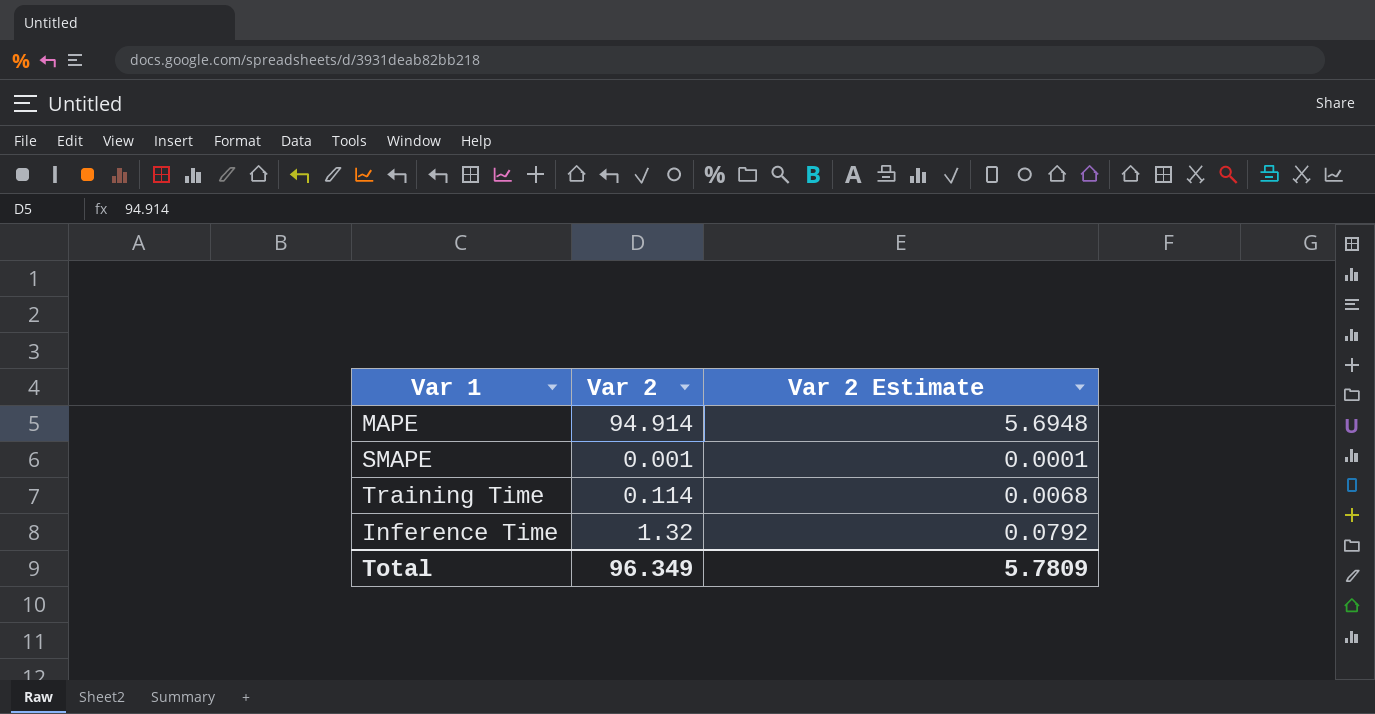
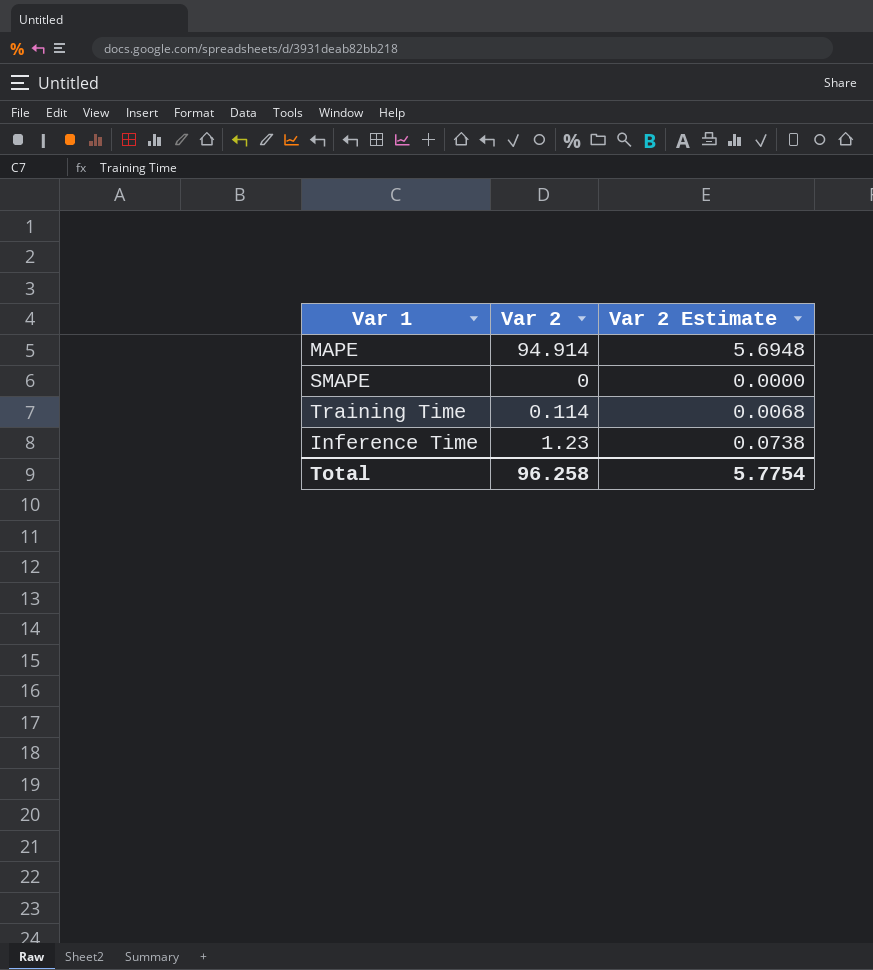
SMAPE | Var 2: 0.001 -> 0
SMAPE | Var 2 Estimate: 0.0001 -> 0.0000
Inference Time | Var 2: 1.32 -> 1.23
Inference Time | Var 2 Estimate: 0.0792 -> 0.0738
Total | Var 2: 96.349 -> 96.258
Total | Var 2 Estimate: 5.7809 -> 5.7754

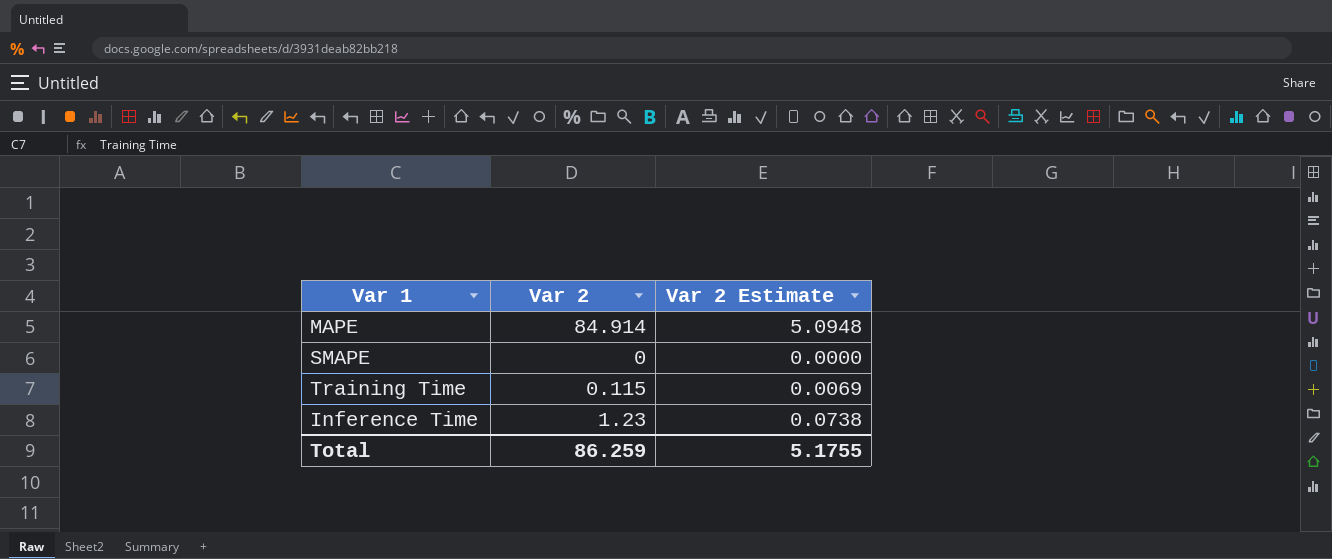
MAPE | Var 2: 94.914 -> 84.914
MAPE | Var 2 Estimate: 5.6948 -> 5.0948
Training Time | Var 2: 0.114 -> 0.115
Training Time | Var 2 Estimate: 0.0068 -> 0.0069
Total | Var 2: 96.258 -> 86.259
Total | Var 2 Estimate: 5.7754 -> 5.1755

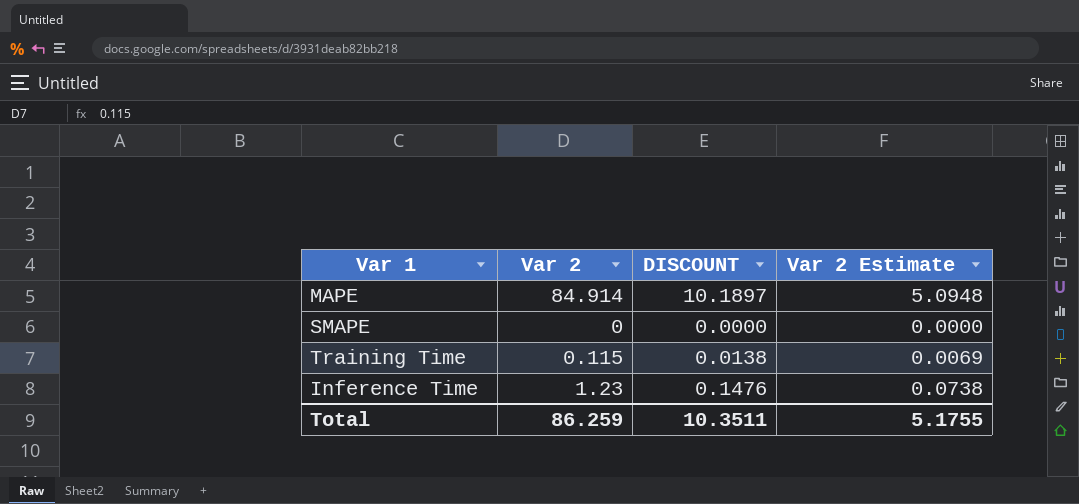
column DISCOUNT | formula: none -> [Var 2] * 0.12

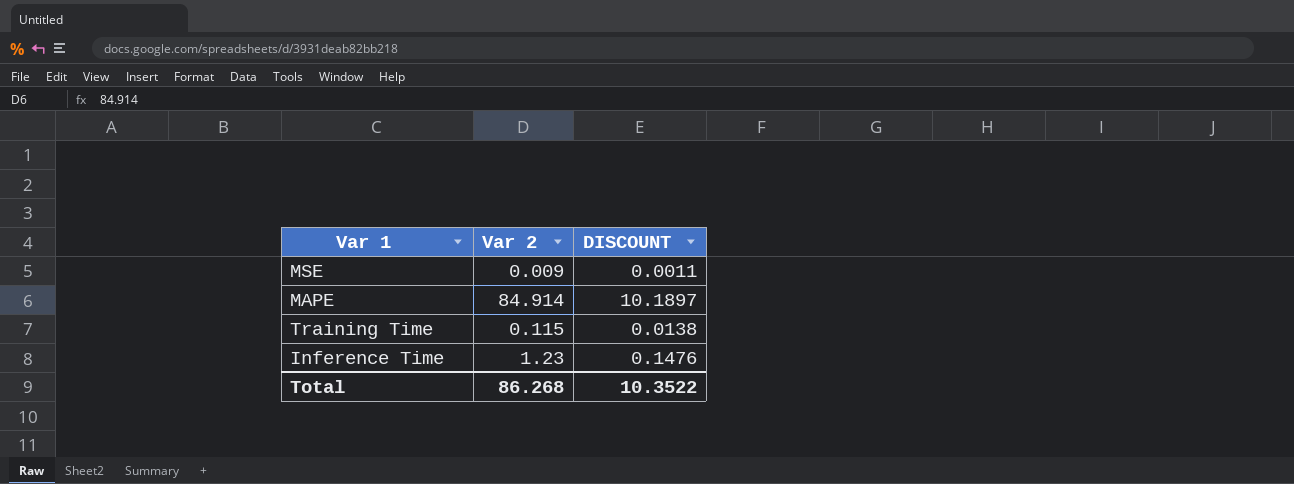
column Var 2 Estimate | formula: [Var 2] * 0.06 -> none
row SMAPE: 0 | 0.0000 | 0.0000 -> none
row MSE: none -> 0.009 | 0.0011
Total | Var 2: 86.259 -> 86.268
Total | DISCOUNT: 10.3511 -> 10.3522

